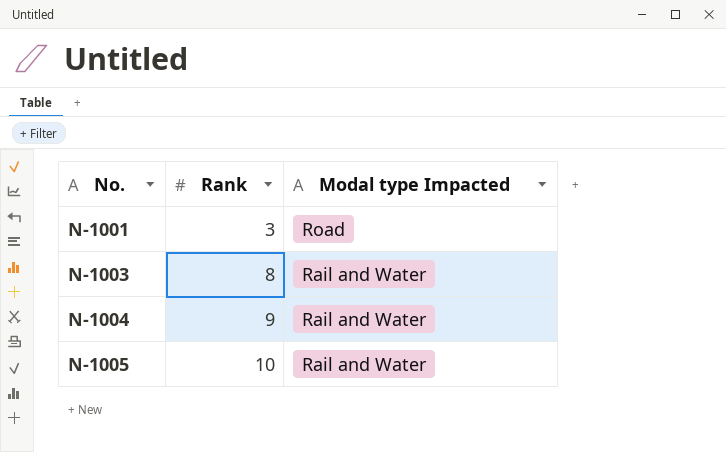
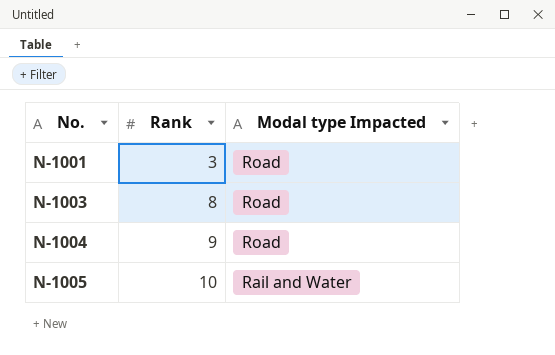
N-1003 | Modal type Impacted: Rail and Water -> Road
N-1004 | Modal type Impacted: Rail and Water -> Road

